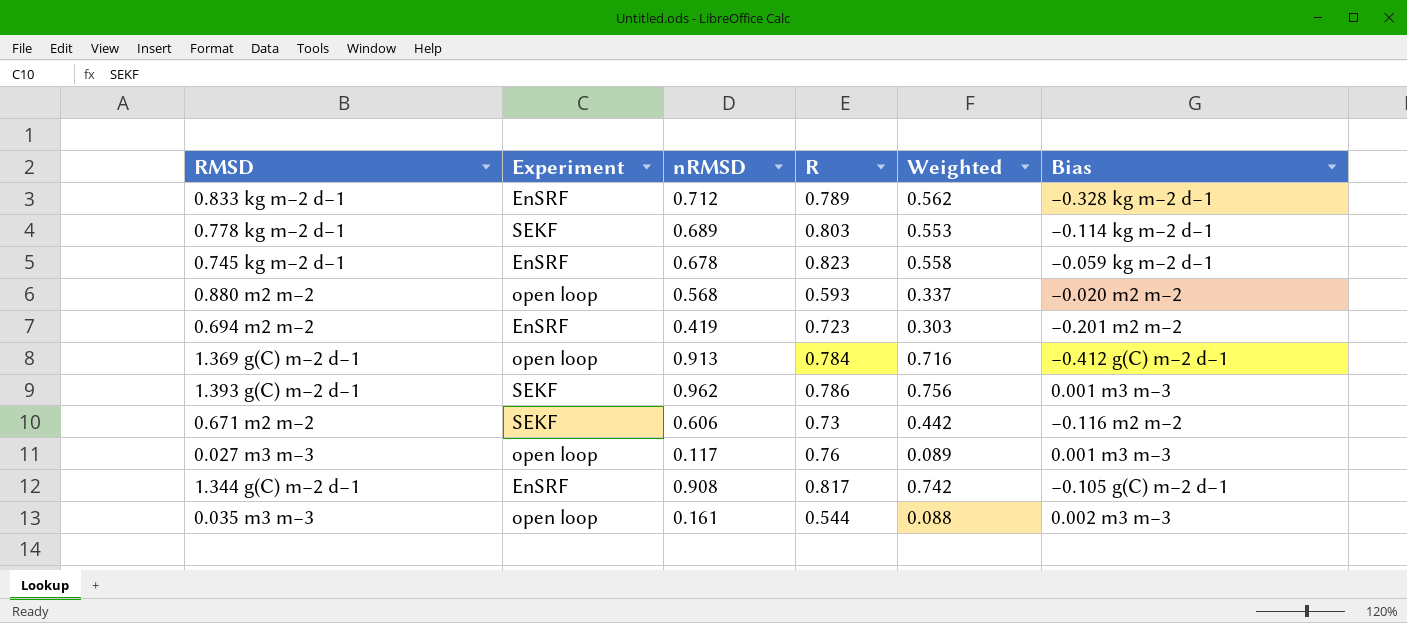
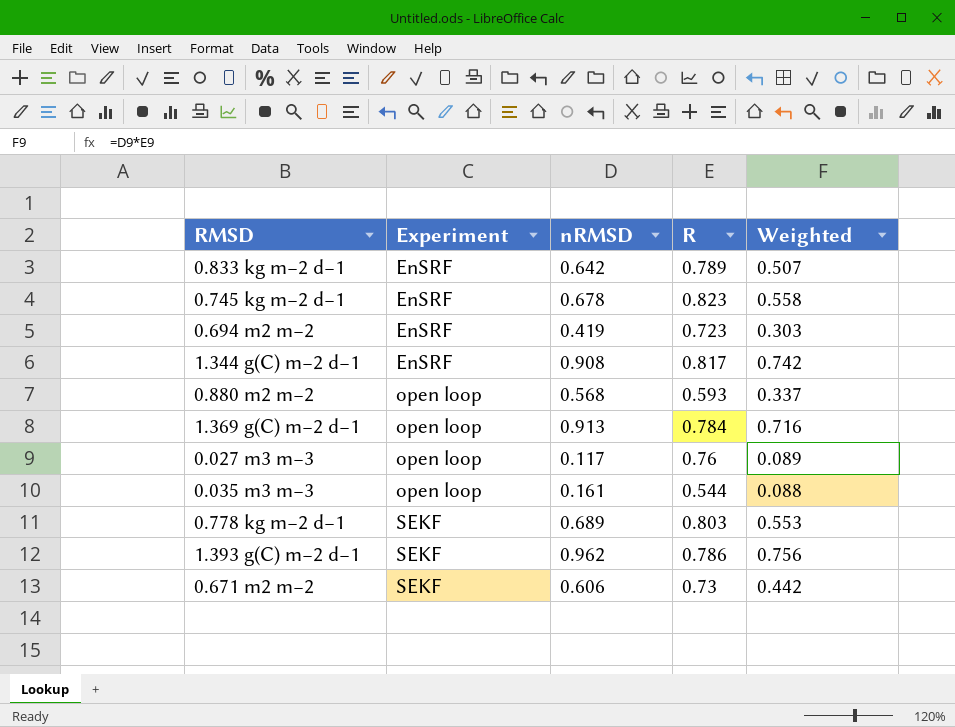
row order: none -> Experiment ascending
column Bias | position: 6 -> none
0.833 kg m−2 d−1 | nRMSD: 0.712 -> 0.642
0.833 kg m−2 d−1 | Weighted: 0.562 -> 0.507

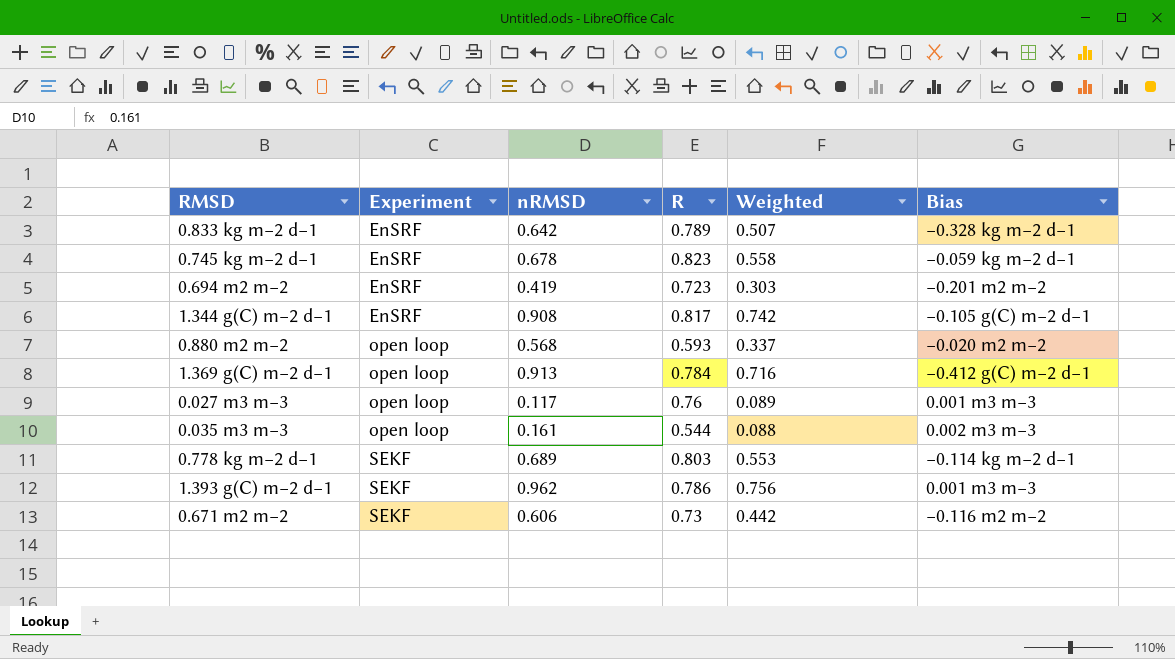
column Bias | position: none -> 6

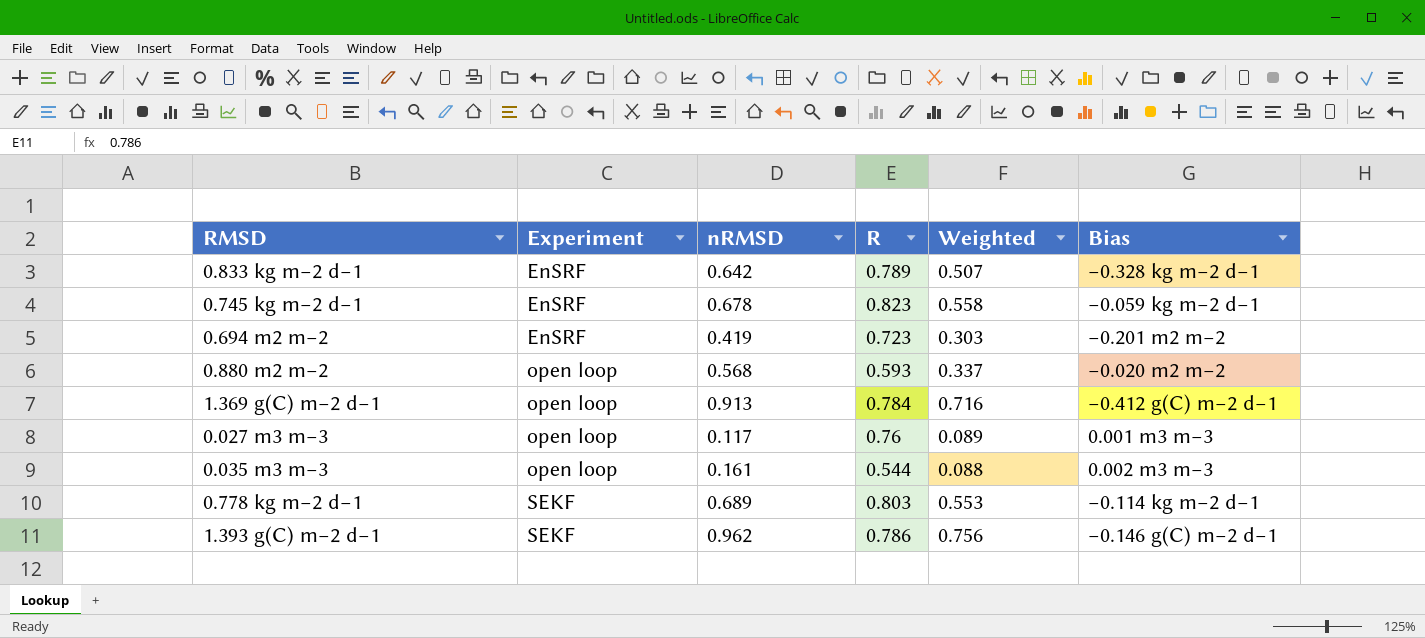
row 1.344 g(C) m−2 d−1: EnSRF | 0.908 | 0.817 | 0.742 | −0.105 g(C) m−2 d−1 -> none
row 0.671 m2 m−2: SEKF | 0.606 | 0.73 | 0.442 | −0.116 m2 m−2 -> none
1.393 g(C) m−2 d−1 | Bias: 0.001 m3 m−3 -> −0.146 g(C) m−2 d−1

